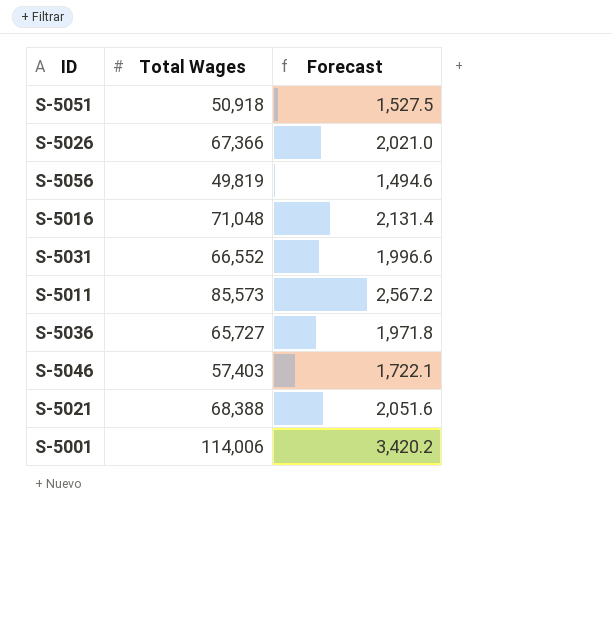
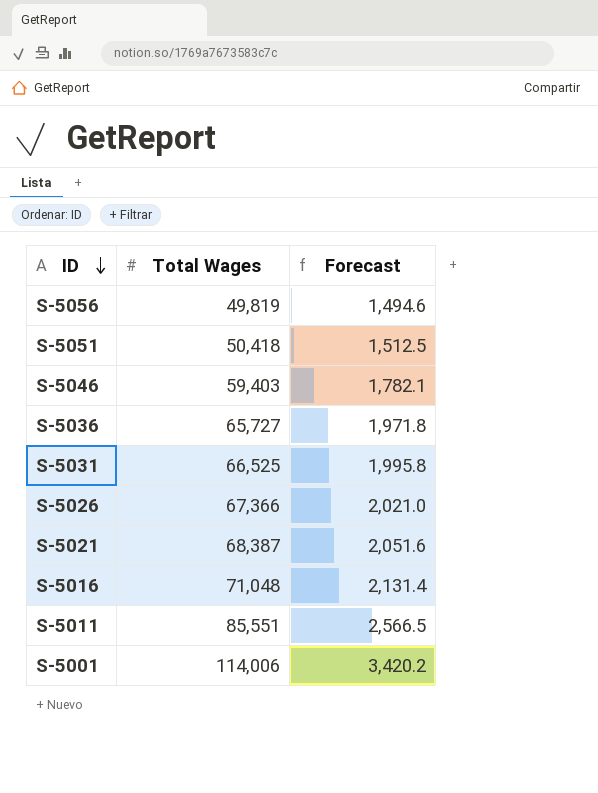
row order: none -> ID descending
S-5051 | Total Wages: 50,918 -> 50,418
S-5051 | Forecast: 1,527.5 -> 1,512.5
S-5046 | Total Wages: 57,403 -> 59,403
S-5046 | Forecast: 1,722.1 -> 1,782.1
S-5031 | Total Wages: 66,552 -> 66,525
S-5031 | Forecast: 1,996.6 -> 1,995.8
S-5021 | Total Wages: 68,388 -> 68,387
S-5011 | Total Wages: 85,573 -> 85,551
S-5011 | Forecast: 2,567.2 -> 2,566.5

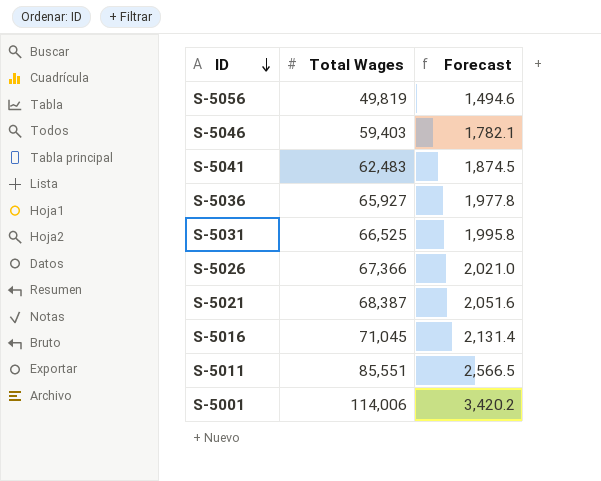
row S-5051: 50,418 | 1,512.5 -> none
row S-5041: none -> 62,483 | 1,874.5
S-5036 | Total Wages: 65,727 -> 65,927
S-5036 | Forecast: 1,971.8 -> 1,977.8
S-5016 | Total Wages: 71,048 -> 71,045

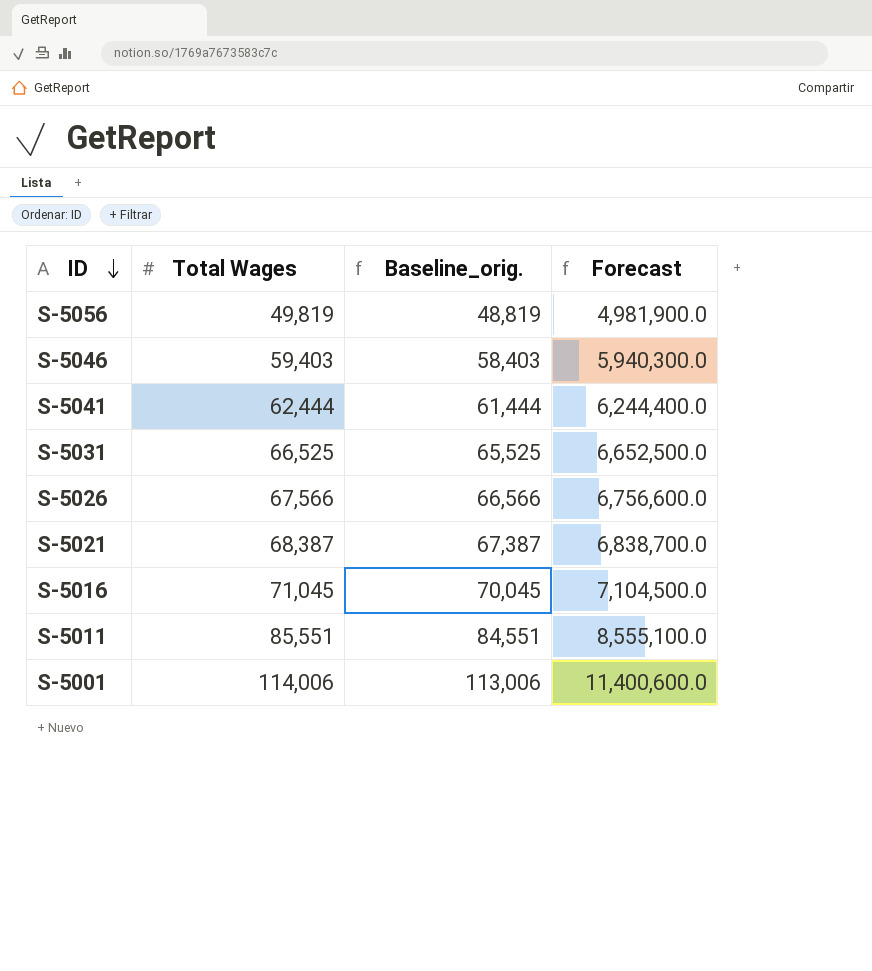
column Baseline_orig. | formula: none -> [Total Wages] - 1000
column Forecast | formula: [Total Wages] * 0.03 -> [Total Wages] * 100
row S-5036: 65,927 | 1,977.8 -> none
S-5041 | Total Wages: 62,483 -> 62,444
S-5026 | Total Wages: 67,366 -> 67,566

